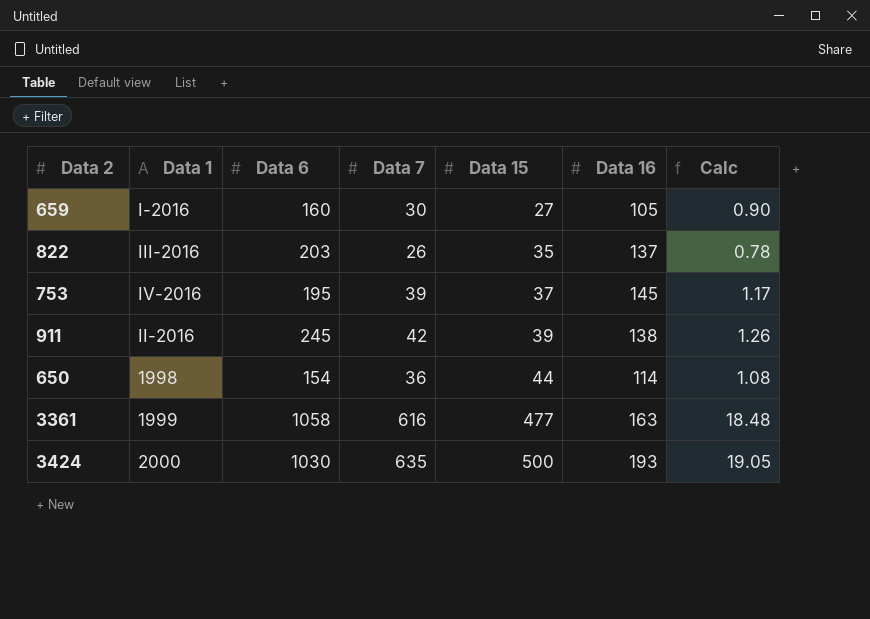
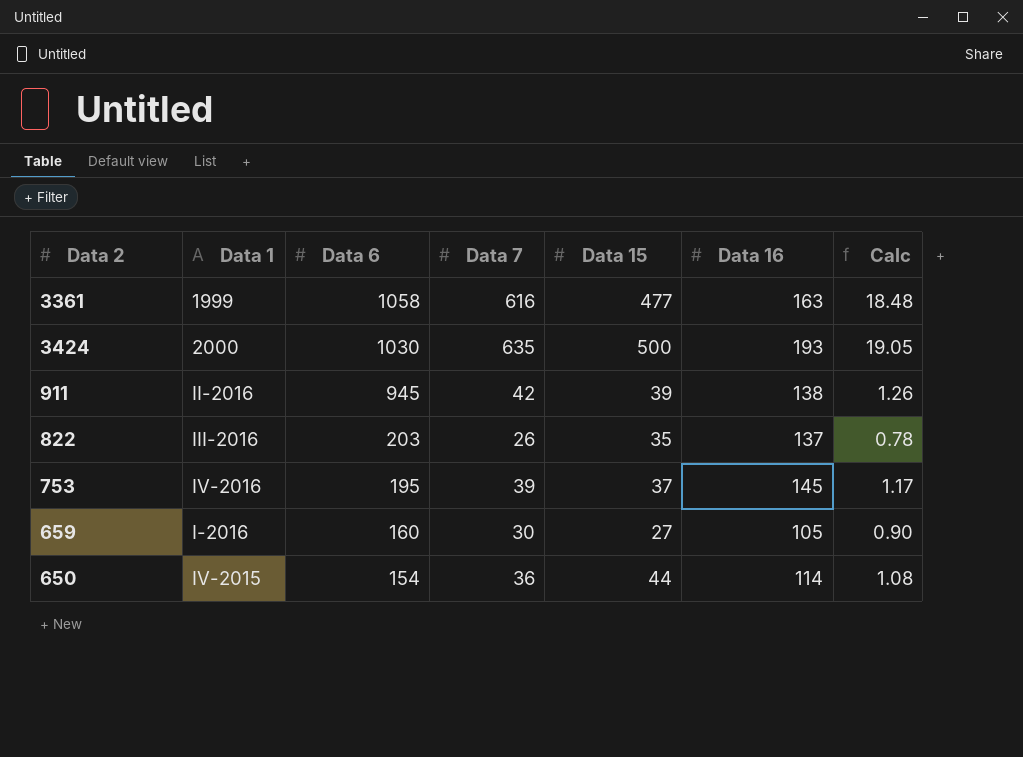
row order: Data 15 ascending -> Data 6 descending
911 | Data 6: 245 -> 945
650 | Data 1: 1998 -> IV-2015

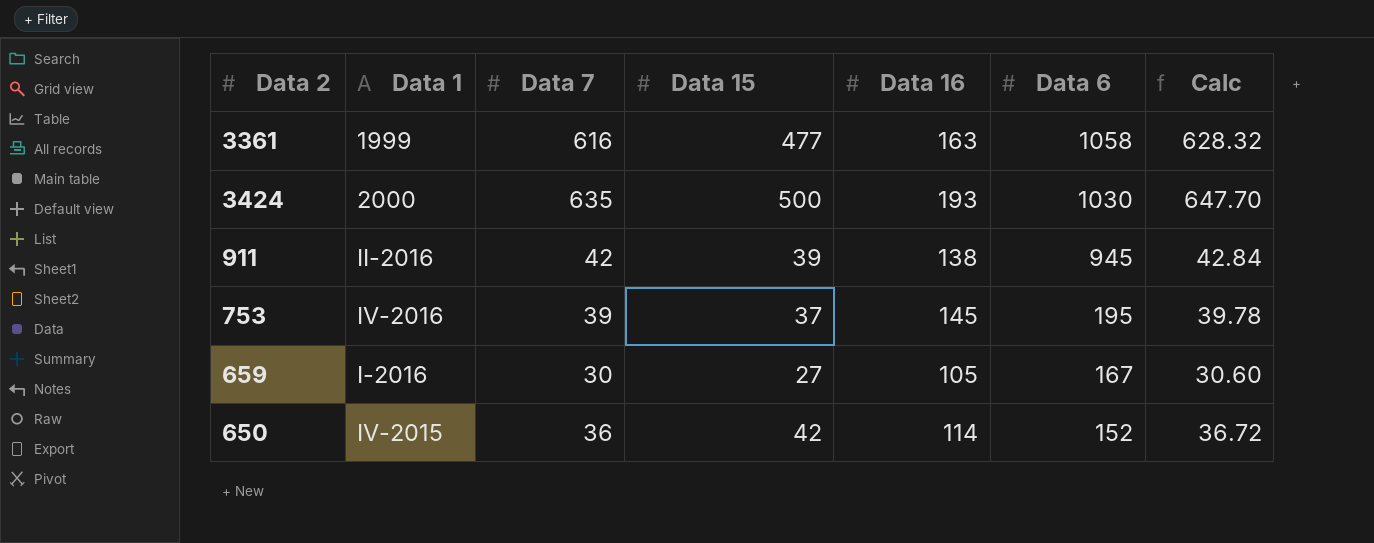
column Data 6 | position: 3 -> 6
column Calc | formula: [Data 7] * 0.03 -> [Data 7] * 1.02
row 822: III-2016 | 203 | 26 | 35 | 137 | 0.78 -> none
659 | Data 6: 160 -> 167
650 | Data 15: 44 -> 42
650 | Data 6: 154 -> 152

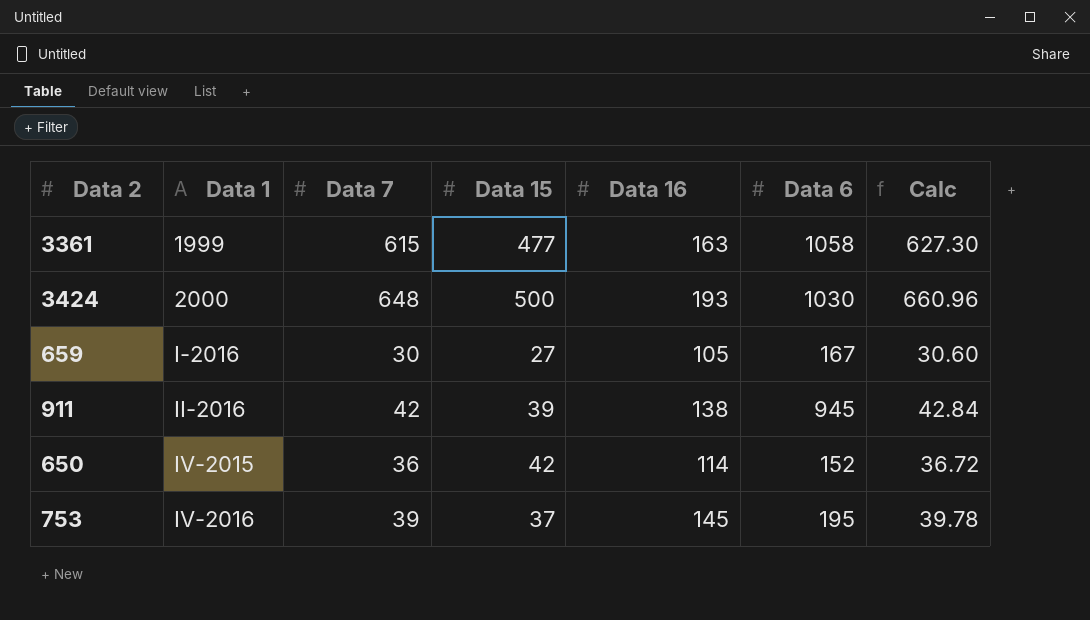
row order: Data 6 descending -> Data 1 ascending
3361 | Data 7: 616 -> 615
3361 | Calc: 628.32 -> 627.30
3424 | Data 7: 635 -> 648
3424 | Calc: 647.70 -> 660.96

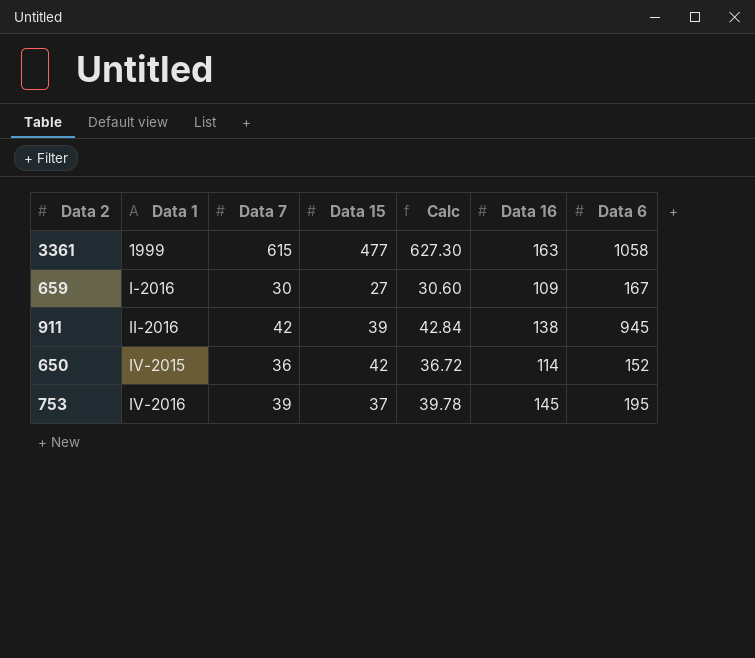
column Calc | position: 7 -> 5
row 3424: 2000 | 648 | 500 | 193 | 1030 | 660.96 -> none
659 | Data 16: 105 -> 109

